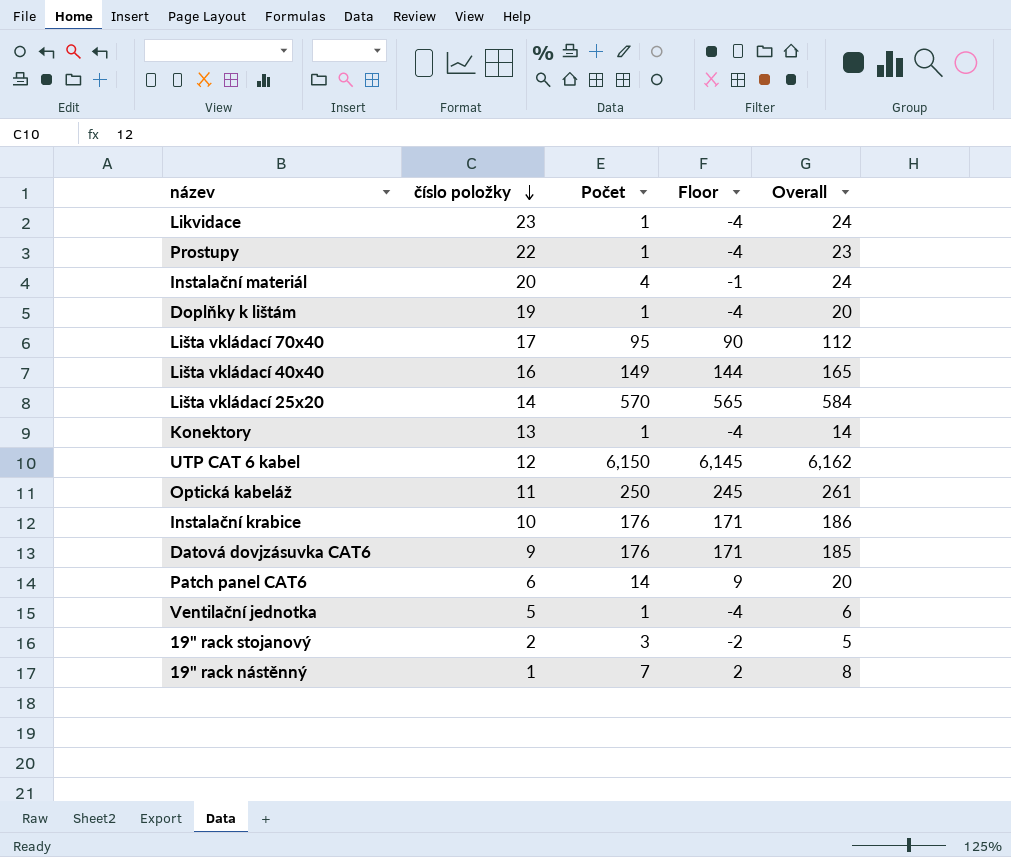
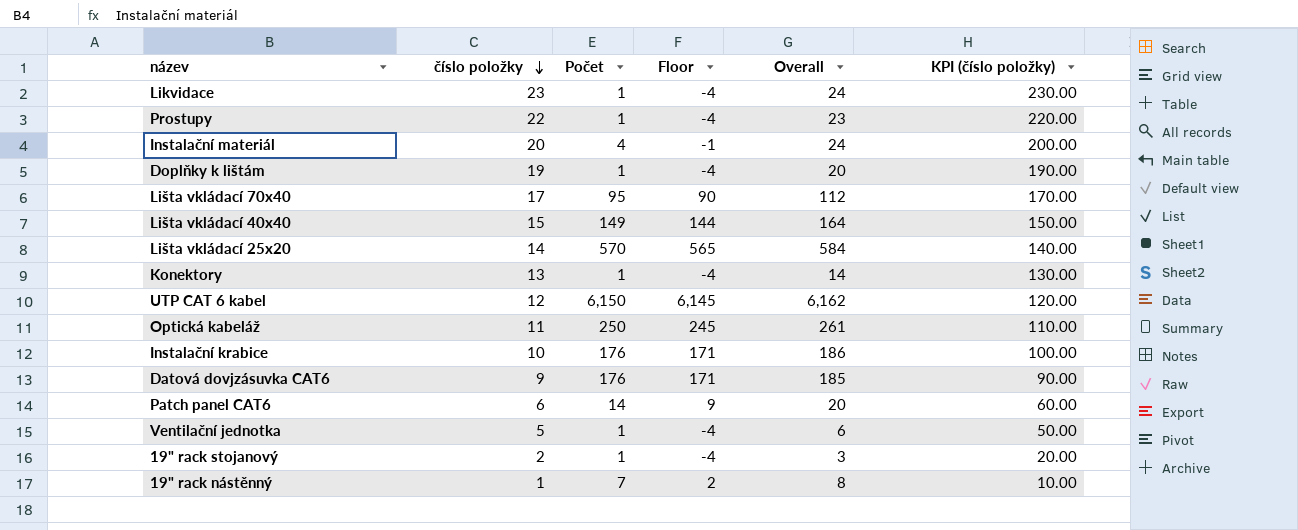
column KPI (číslo položky) | formula: none -> [číslo položky] * 10
Lišta vkládací 40x40 | číslo položky: 16 -> 15
Lišta vkládací 40x40 | Overall: 165 -> 164
19" rack stojanový | Počet: 3 -> 1
19" rack stojanový | Floor: -2 -> -4
19" rack stojanový | Overall: 5 -> 3

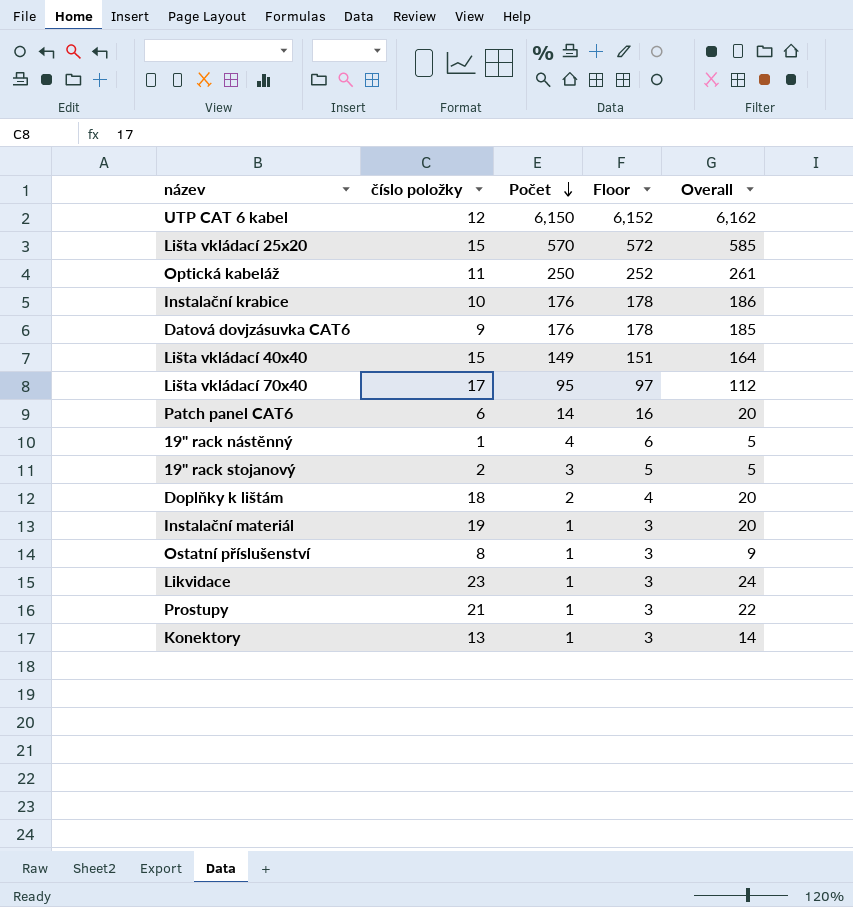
row order: číslo položky descending -> Počet descending
column KPI (číslo položky) | formula: [číslo položky] * 10 -> none
column Floor | formula: [Počet] - 5 -> [Počet] + 2
row Ventilační jednotka: 5 | 1 | -4 | 6 | 50.00 -> none
Lišta vkládací 25x20 | číslo položky: 14 -> 15
Lišta vkládací 25x20 | Overall: 584 -> 585
19" rack nástěnný | Počet: 7 -> 4
19" rack nástěnný | Overall: 8 -> 5
19" rack stojanový | Počet: 1 -> 3
19" rack stojanový | Overall: 3 -> 5
Doplňky k lištám | číslo položky: 19 -> 18
Doplňky k lištám | Počet: 1 -> 2
Instalační materiál | číslo položky: 20 -> 19
Instalační materiál | Počet: 4 -> 1
Instalační materiál | Overall: 24 -> 20
row Ostatní příslušenství: none -> 8 | 1 | 3 | 9
Prostupy | číslo položky: 22 -> 21
Prostupy | Overall: 23 -> 22

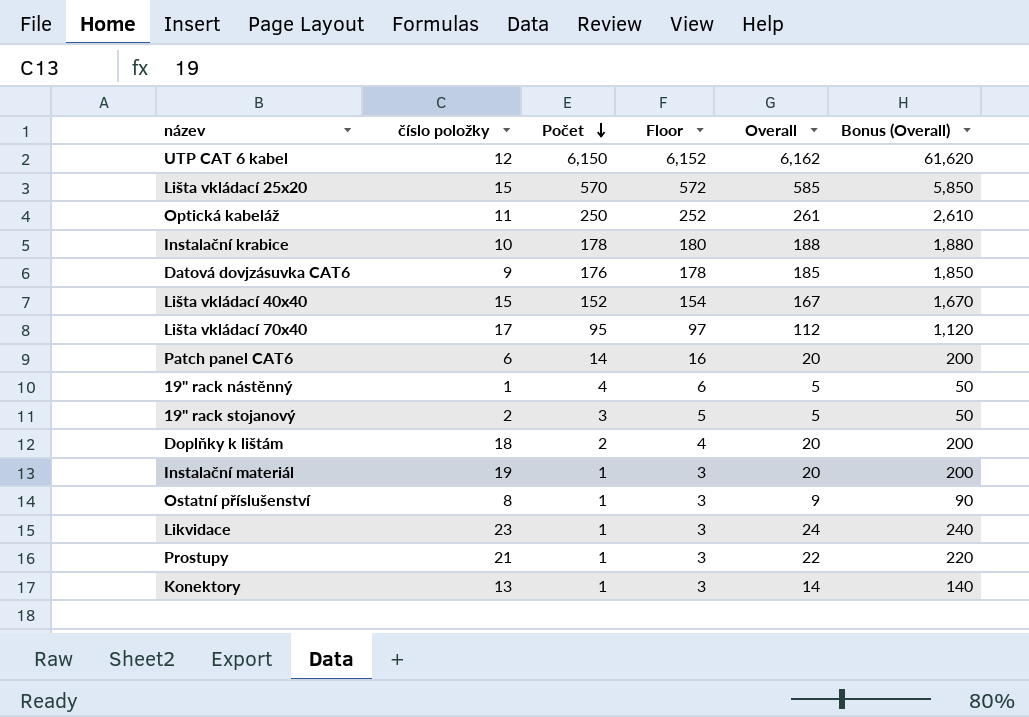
column Bonus (Overall) | formula: none -> [Overall] * 10
Instalační krabice | Počet: 176 -> 178
Instalační krabice | Floor: 178 -> 180
Instalační krabice | Overall: 186 -> 188
Lišta vkládací 40x40 | Počet: 149 -> 152
Lišta vkládací 40x40 | Floor: 151 -> 154
Lišta vkládací 40x40 | Overall: 164 -> 167

